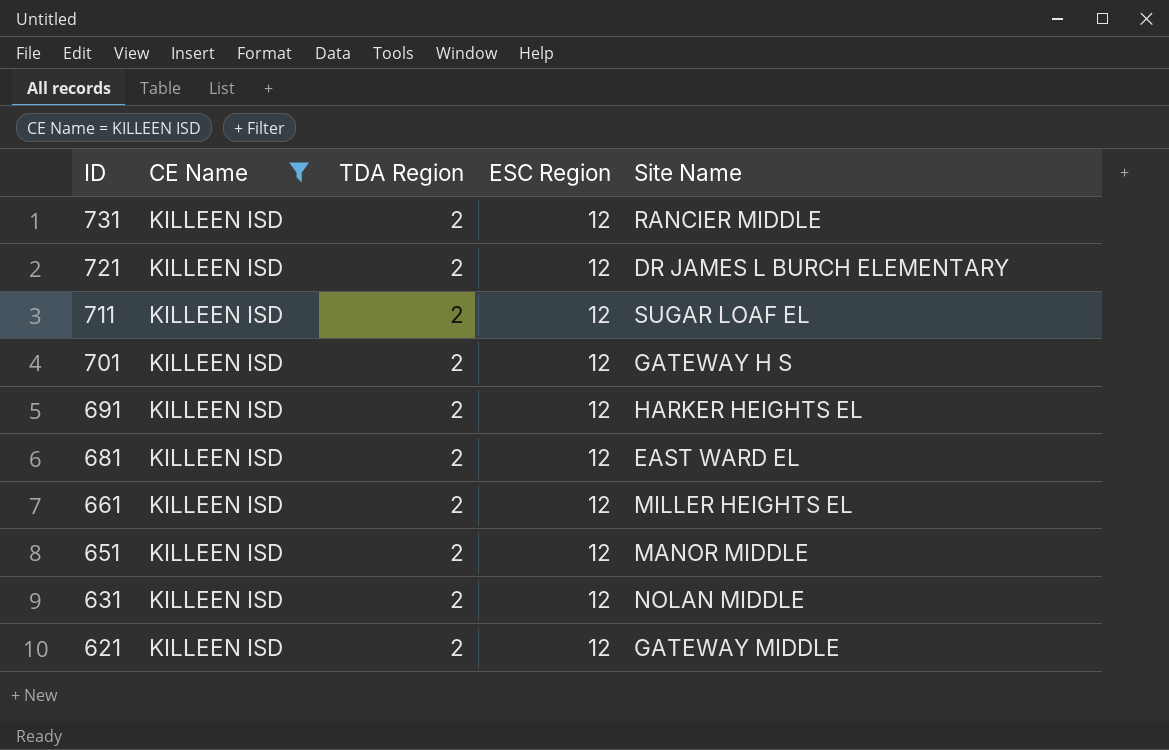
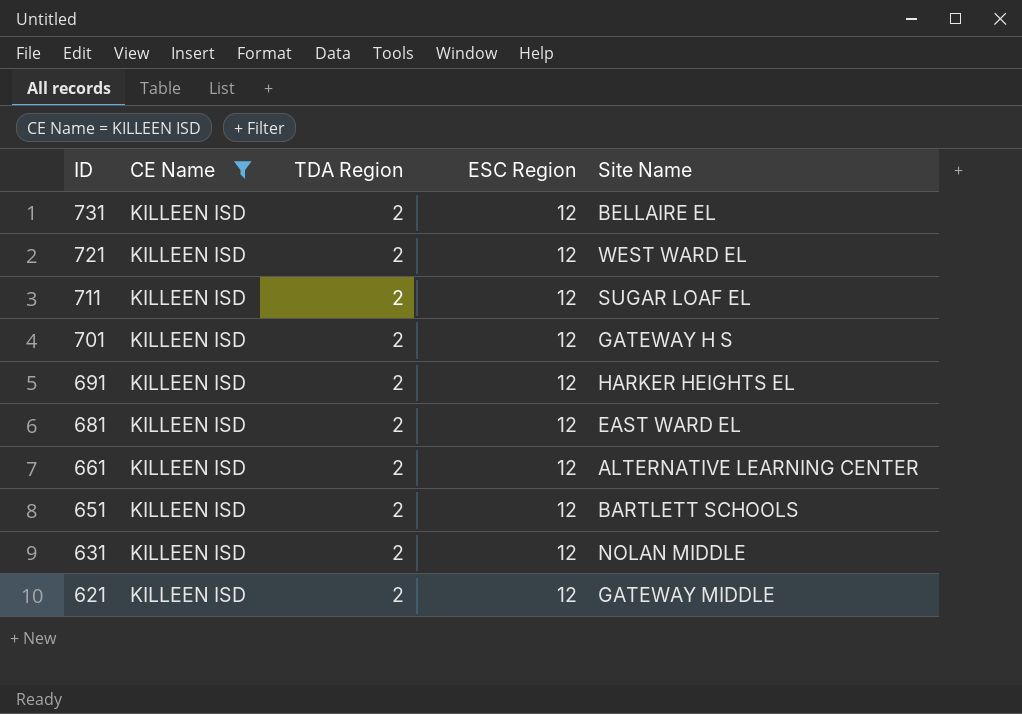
731 | Site Name: RANCIER MIDDLE -> BELLAIRE EL
721 | Site Name: DR JAMES L BURCH ELEMENTARY -> WEST WARD EL
661 | Site Name: MILLER HEIGHTS EL -> ALTERNATIVE LEARNING CENTER
651 | Site Name: MANOR MIDDLE -> BARTLETT SCHOOLS

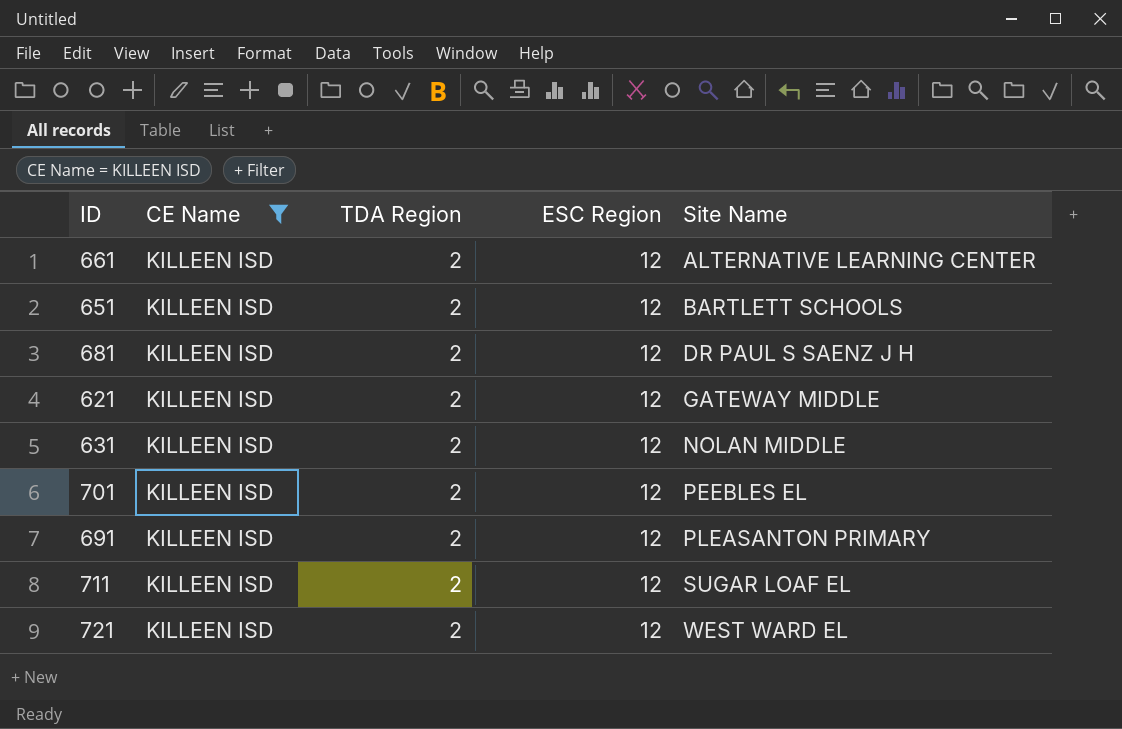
row order: ID descending -> Site Name ascending
row 731: KILLEEN ISD | 2 | 12 | BELLAIRE EL -> none
681 | Site Name: EAST WARD EL -> DR PAUL S SAENZ J H
701 | Site Name: GATEWAY H S -> PEEBLES EL
691 | Site Name: HARKER HEIGHTS EL -> PLEASANTON PRIMARY

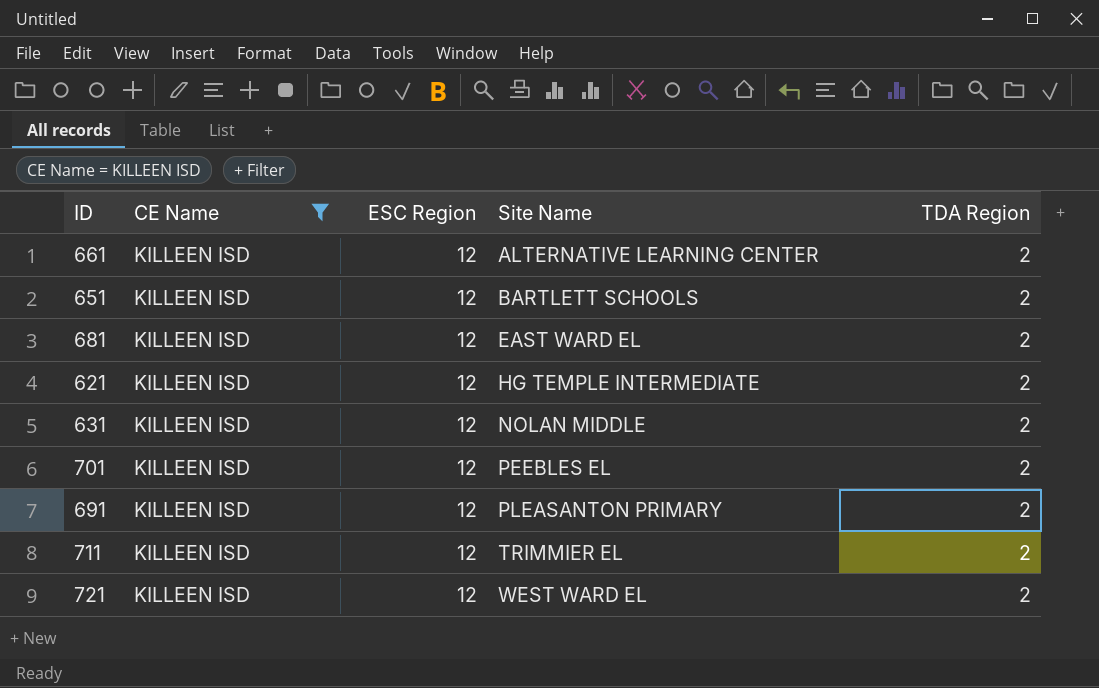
column TDA Region | position: 3 -> 5
681 | Site Name: DR PAUL S SAENZ J H -> EAST WARD EL
621 | Site Name: GATEWAY MIDDLE -> HG TEMPLE INTERMEDIATE
711 | Site Name: SUGAR LOAF EL -> TRIMMIER EL

